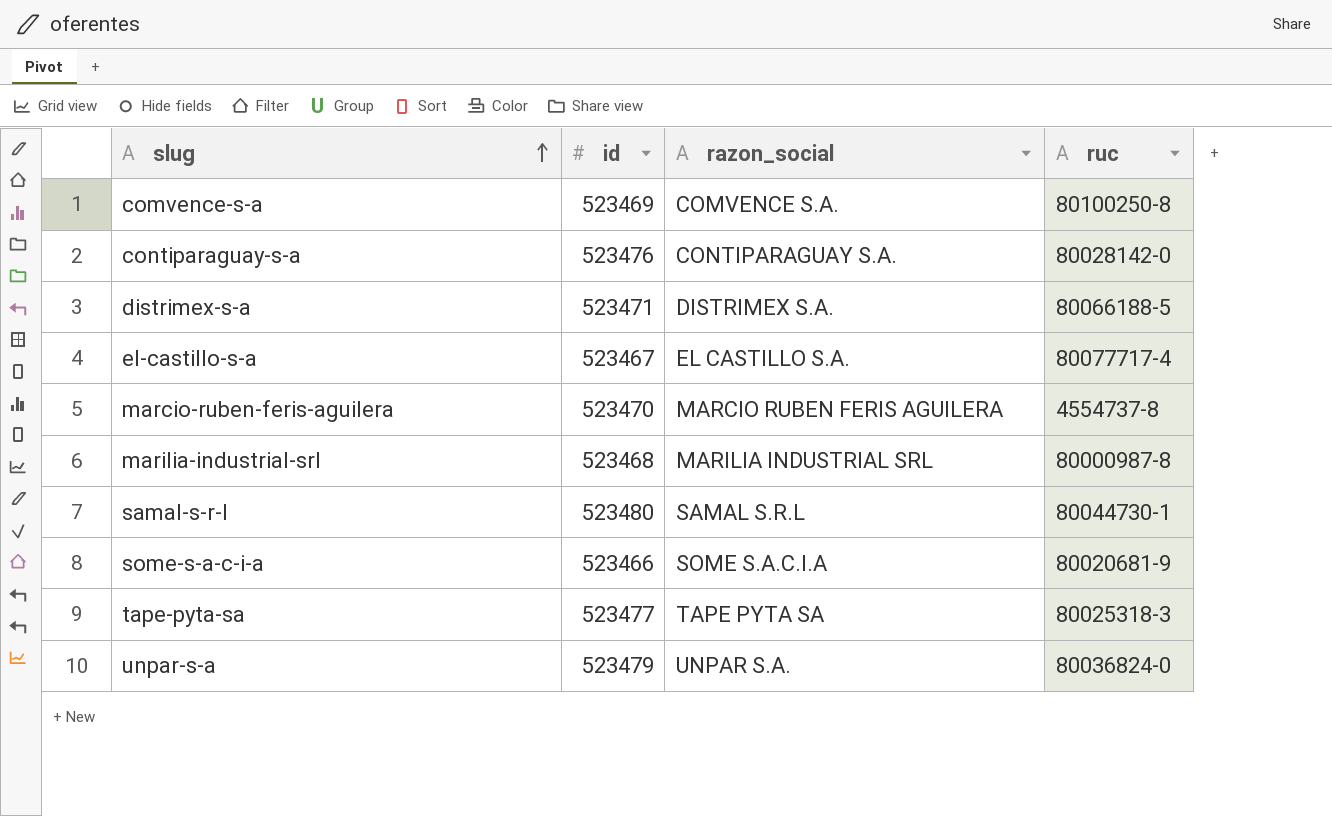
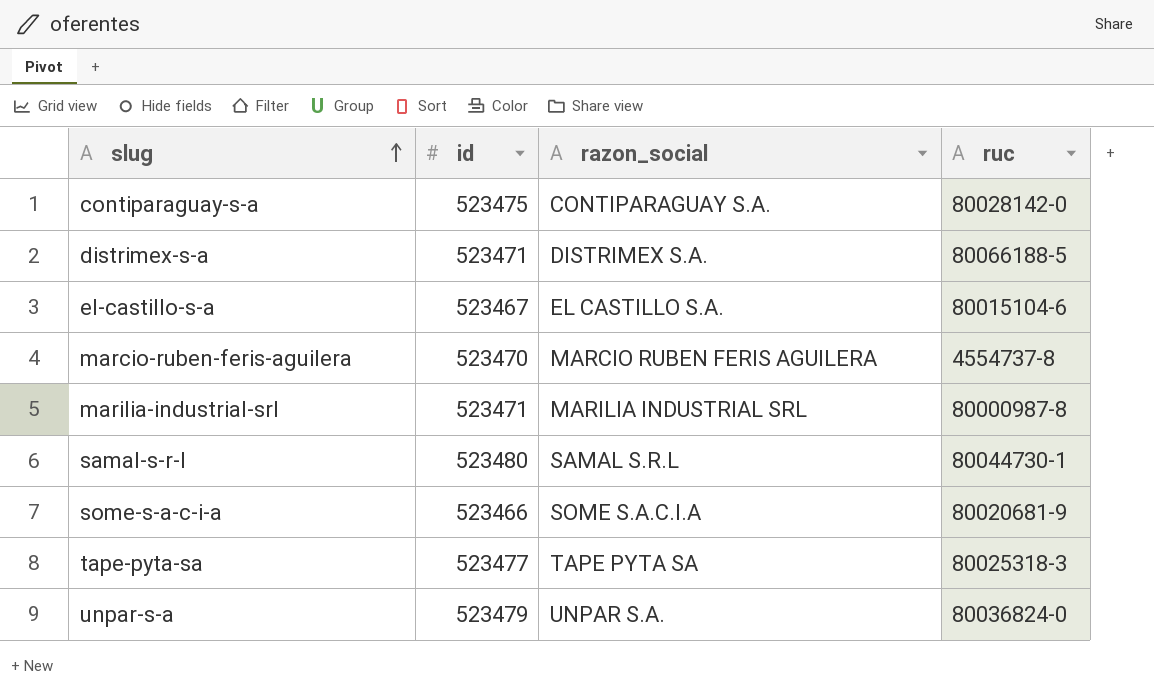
row comvence-s-a: 523469 | COMVENCE S.A. | 80100250-8 -> none
contiparaguay-s-a | id: 523476 -> 523475
el-castillo-s-a | ruc: 80077717-4 -> 80015104-6
marilia-industrial-srl | id: 523468 -> 523471

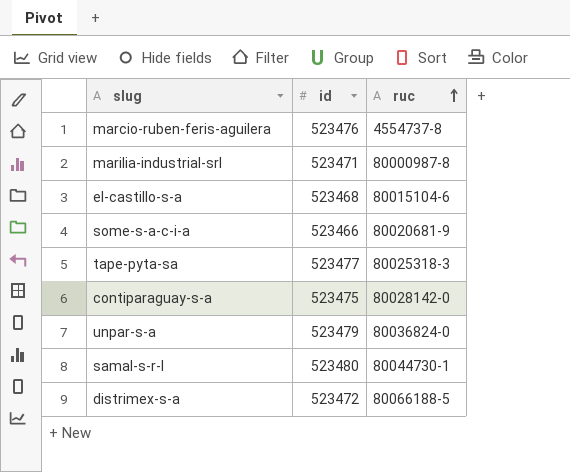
row order: slug ascending -> ruc ascending
column razon_social | position: 3 -> none
marcio-ruben-feris-aguilera | id: 523470 -> 523476
el-castillo-s-a | id: 523467 -> 523468
distrimex-s-a | id: 523471 -> 523472

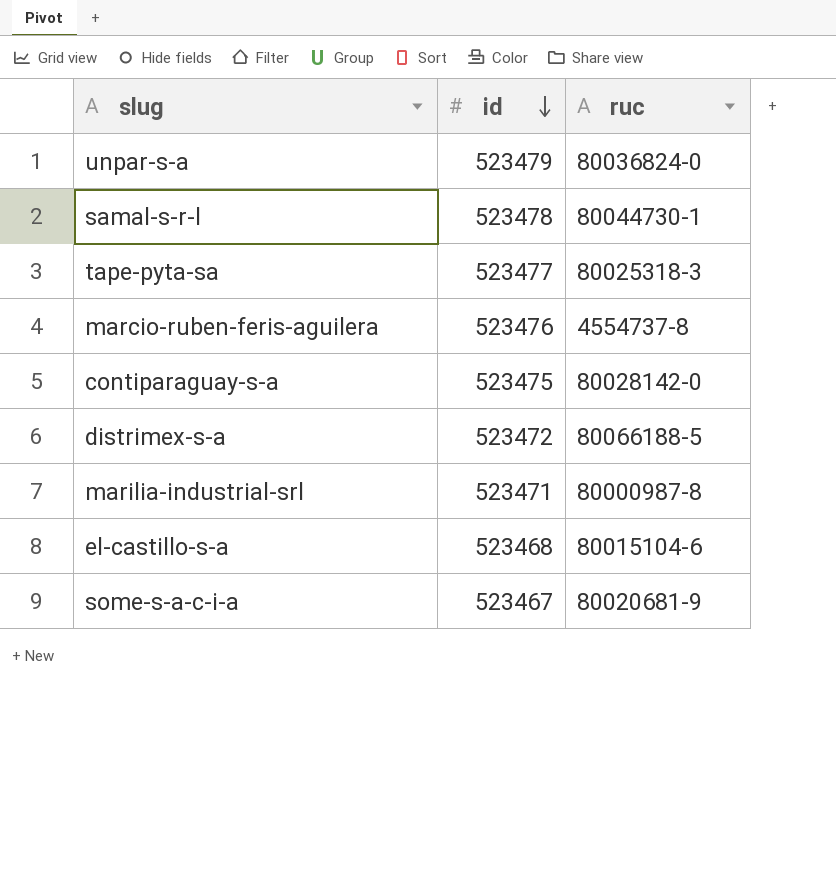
row order: ruc ascending -> id descending
samal-s-r-l | id: 523480 -> 523478
some-s-a-c-i-a | id: 523466 -> 523467

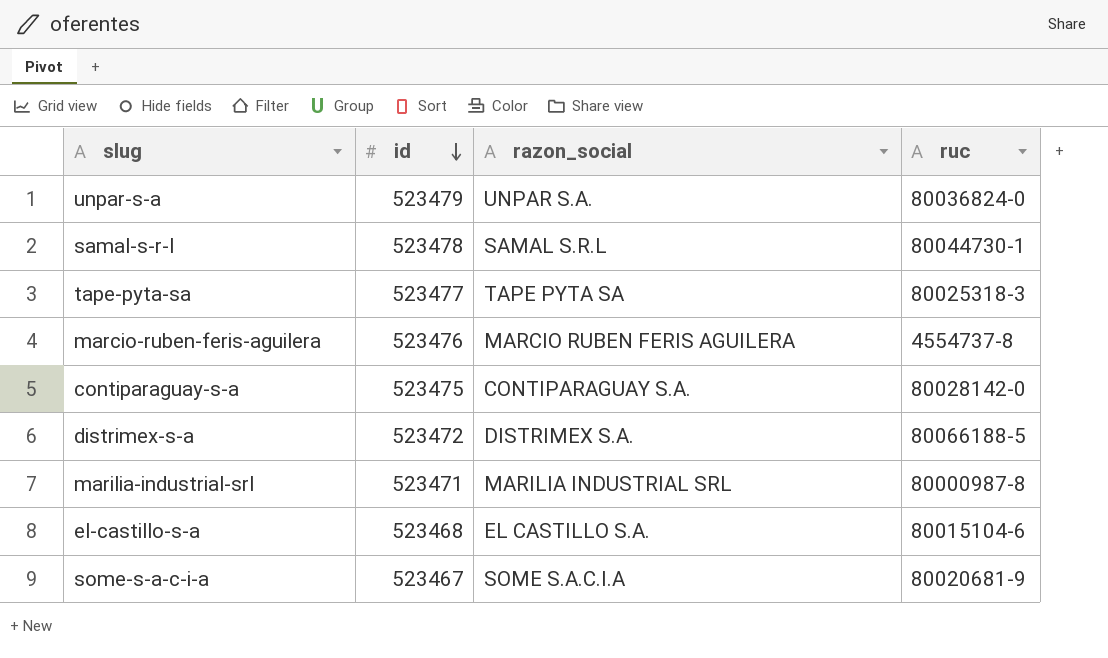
column razon_social | position: none -> 3

